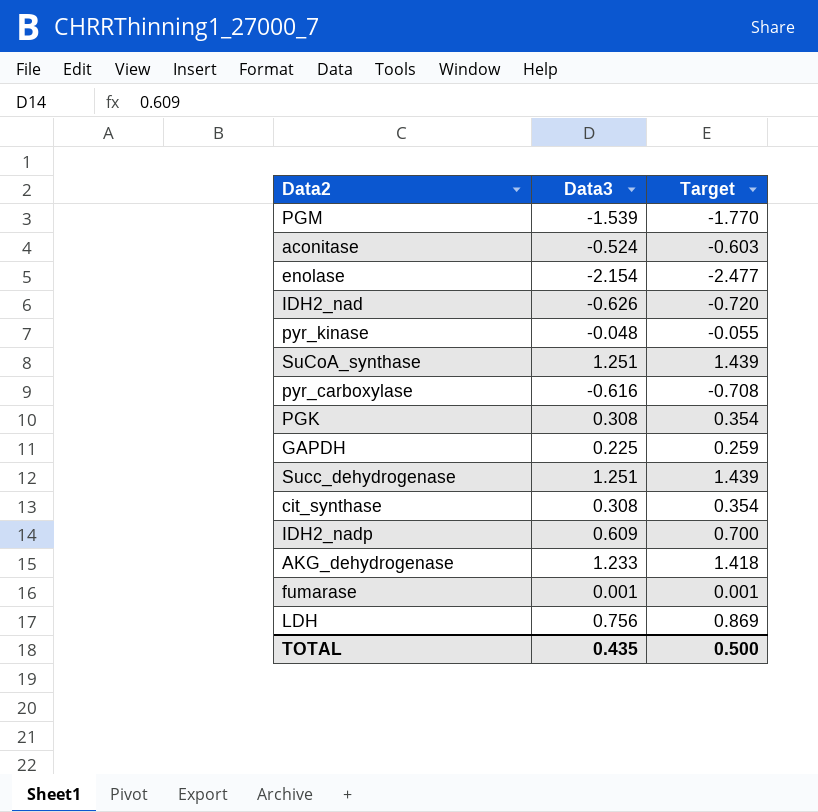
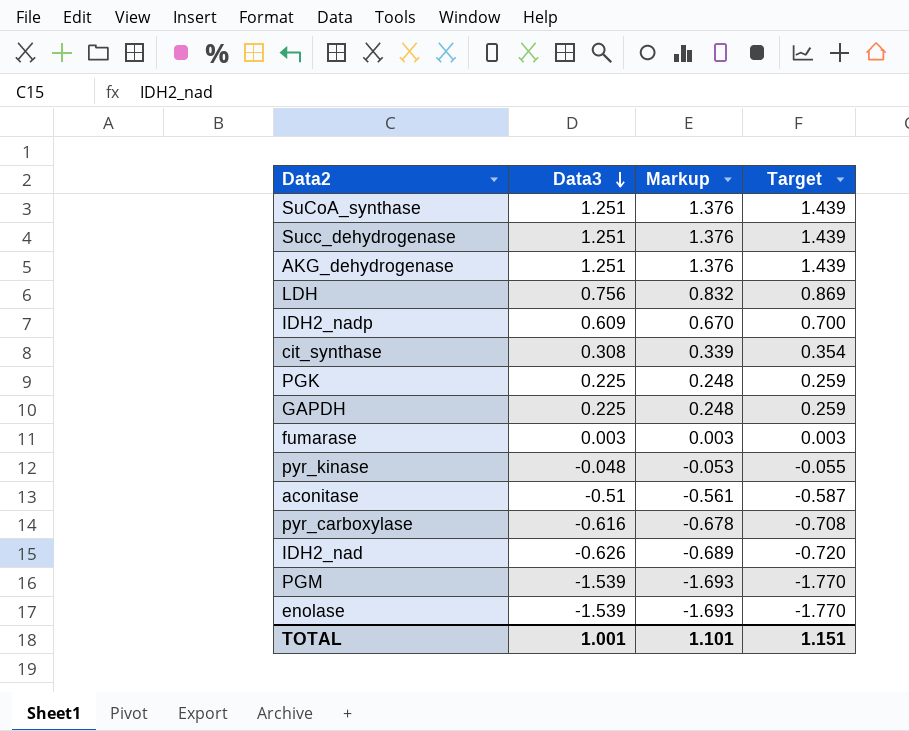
row order: none -> Data3 descending
column Markup | formula: none -> [Data3] * 1.1
AKG_dehydrogenase | Data3: 1.233 -> 1.251
AKG_dehydrogenase | Target: 1.418 -> 1.439
PGK | Data3: 0.308 -> 0.225
PGK | Target: 0.354 -> 0.259
fumarase | Data3: 0.001 -> 0.003
fumarase | Target: 0.001 -> 0.003
aconitase | Data3: -0.524 -> -0.51
aconitase | Target: -0.603 -> -0.587
enolase | Data3: -2.154 -> -1.539
enolase | Target: -2.477 -> -1.770
TOTAL | Data3: 0.435 -> 1.001
TOTAL | Target: 0.500 -> 1.151

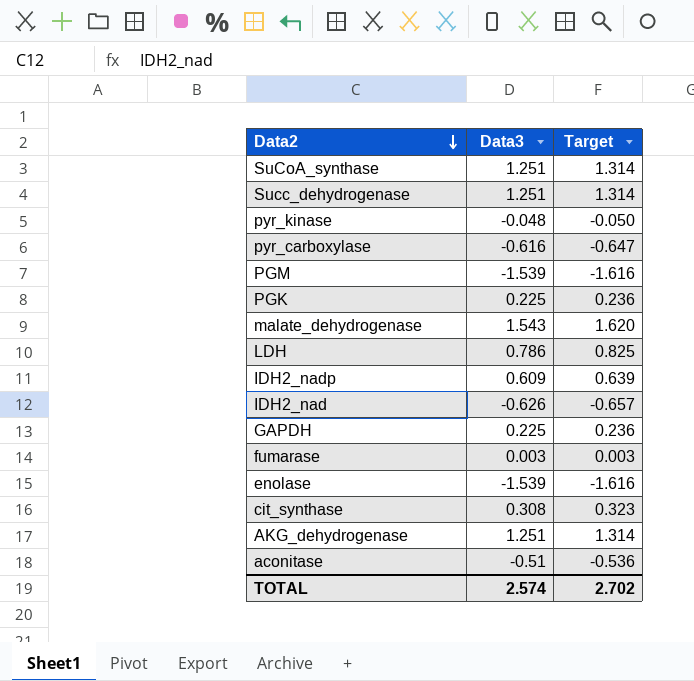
row order: Data3 descending -> Data2 descending
column Markup | formula: [Data3] * 1.1 -> none
column Target | formula: [Data3] * 1.15 -> [Data3] * 1.05
row malate_dehydrogenase: none -> 1.543 | 1.620
LDH | Data3: 0.756 -> 0.786
TOTAL | Data3: 1.001 -> 2.574
TOTAL | Target: 1.151 -> 2.702

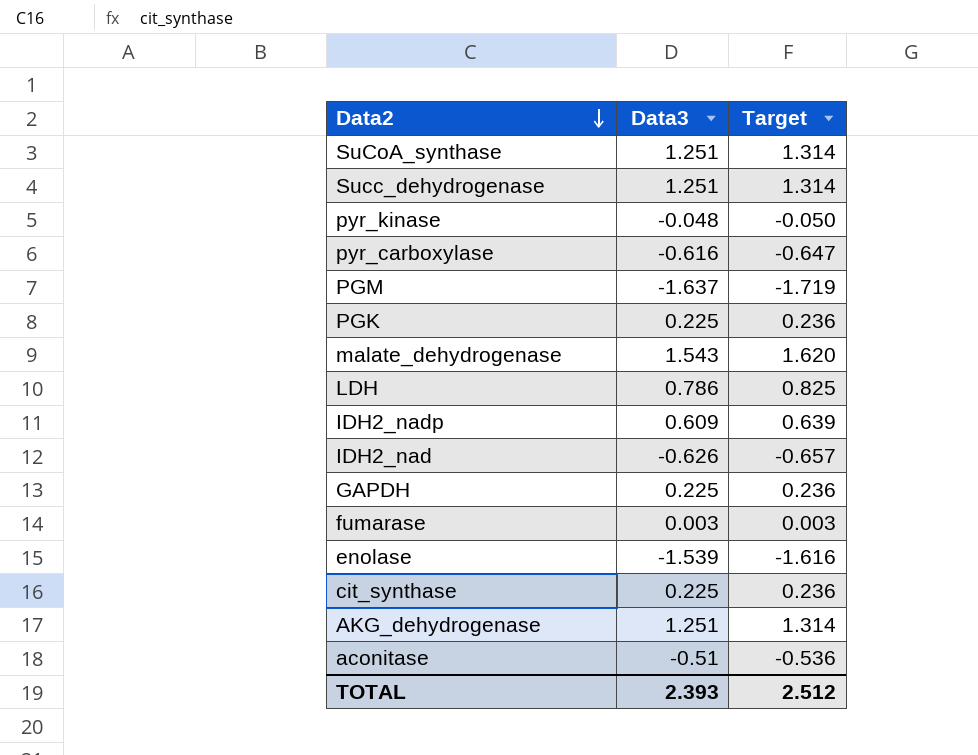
PGM | Data3: -1.539 -> -1.637
PGM | Target: -1.616 -> -1.719
cit_synthase | Data3: 0.308 -> 0.225
cit_synthase | Target: 0.323 -> 0.236
TOTAL | Data3: 2.574 -> 2.393
TOTAL | Target: 2.702 -> 2.512

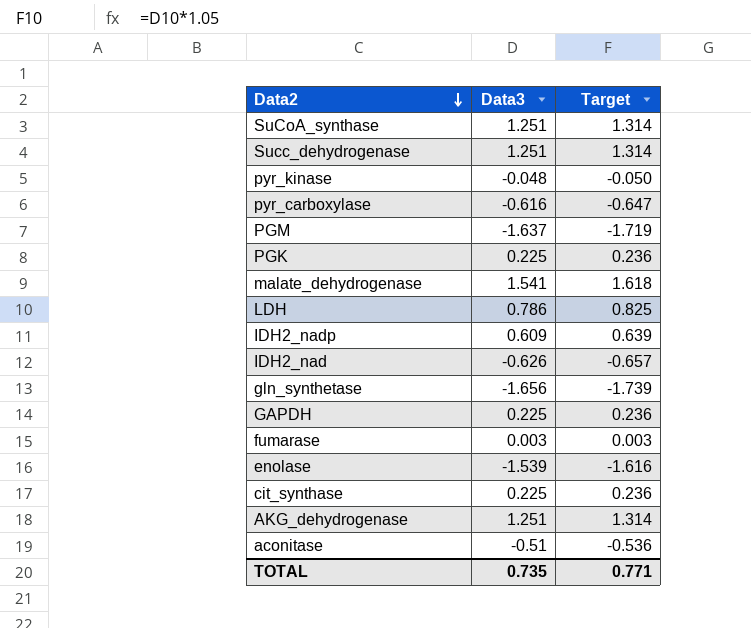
malate_dehydrogenase | Data3: 1.543 -> 1.541
malate_dehydrogenase | Target: 1.620 -> 1.618
row gln_synthetase: none -> -1.656 | -1.739
TOTAL | Data3: 2.393 -> 0.735
TOTAL | Target: 2.512 -> 0.771

